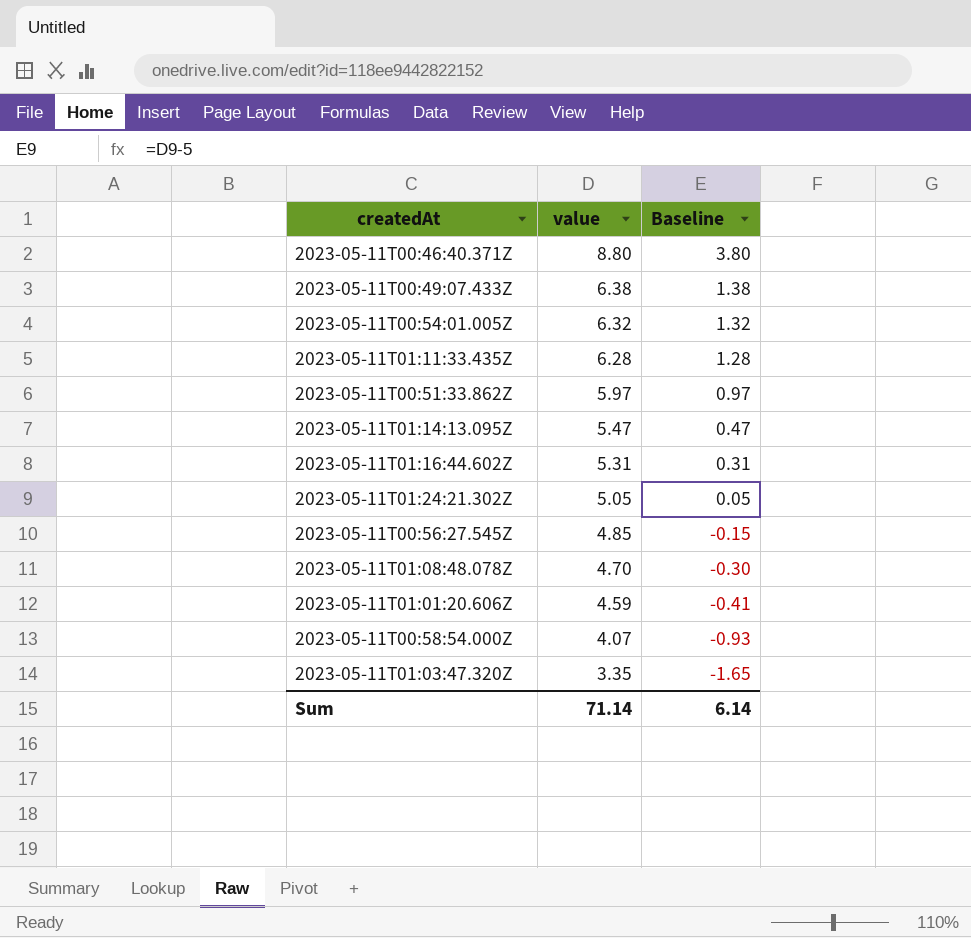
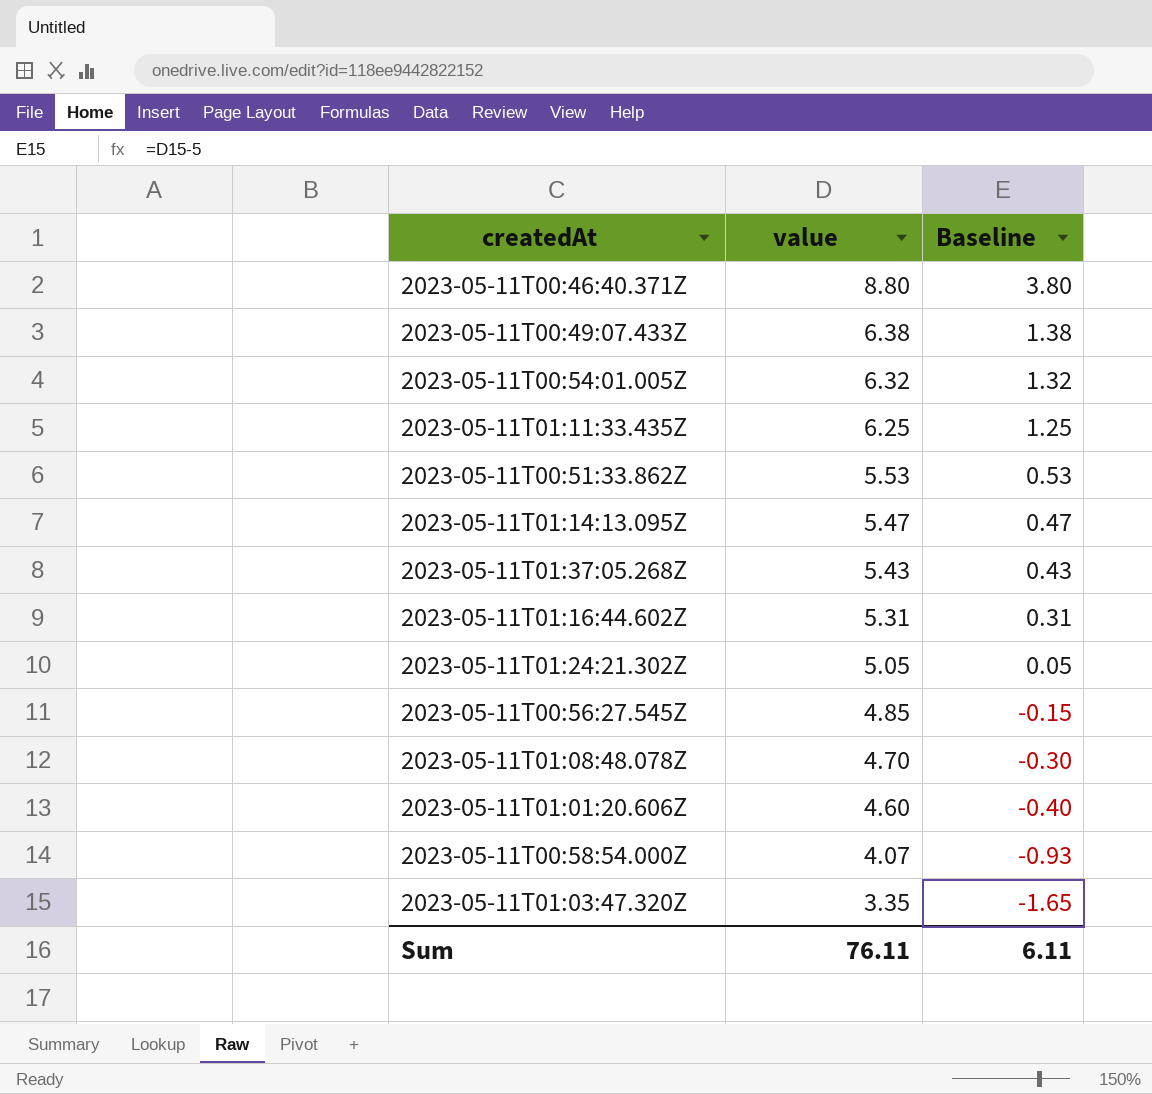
2023-05-11T01:11:33.435Z | value: 6.28 -> 6.25
2023-05-11T01:11:33.435Z | Baseline: 1.28 -> 1.25
2023-05-11T00:51:33.862Z | value: 5.97 -> 5.53
2023-05-11T00:51:33.862Z | Baseline: 0.97 -> 0.53
row 2023-05-11T01:37:05.268Z: none -> 5.43 | 0.43
2023-05-11T01:01:20.606Z | value: 4.59 -> 4.60
2023-05-11T01:01:20.606Z | Baseline: -0.41 -> -0.40
Sum | value: 71.14 -> 76.11
Sum | Baseline: 6.14 -> 6.11

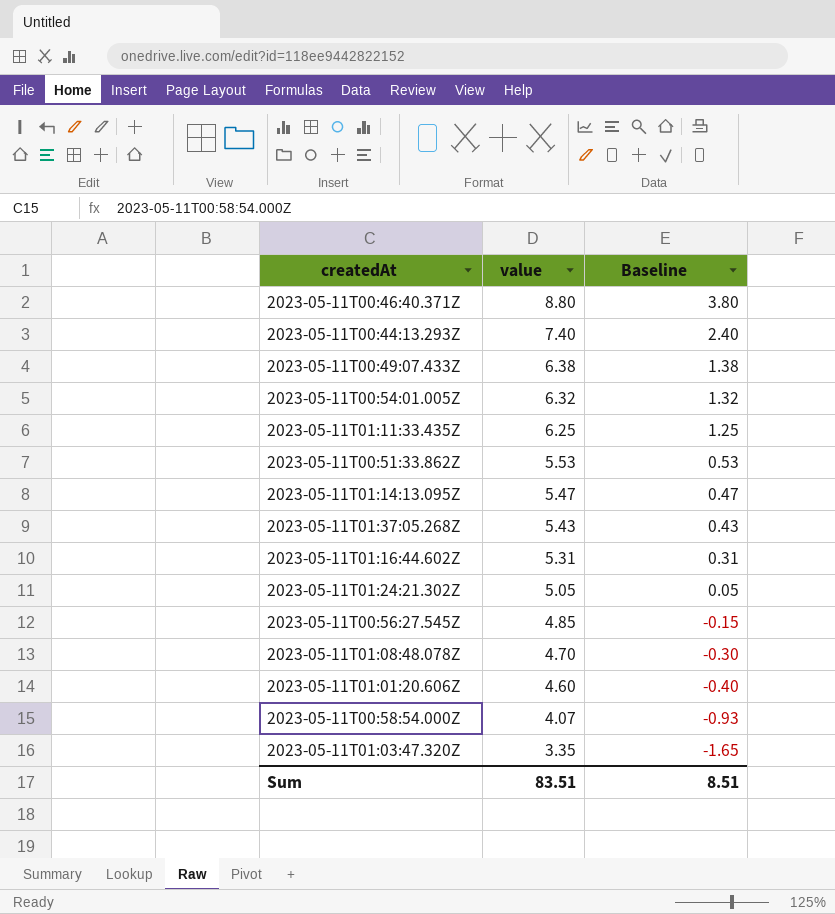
row 2023-05-11T00:44:13.293Z: none -> 7.40 | 2.40
Sum | value: 76.11 -> 83.51
Sum | Baseline: 6.11 -> 8.51

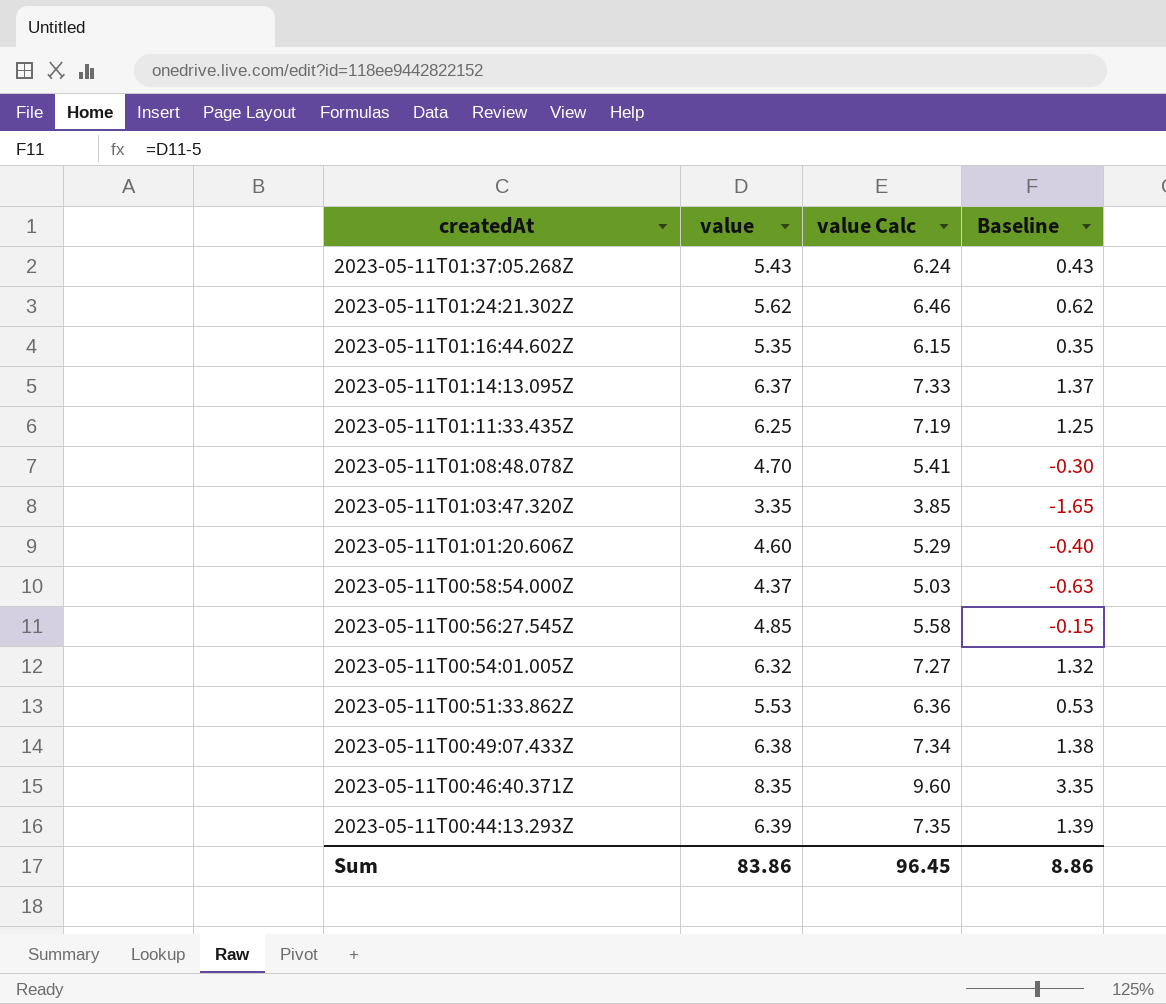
row order: value descending -> createdAt descending
column value Calc | formula: none -> [value] * 1.15
2023-05-11T01:24:21.302Z | value: 5.05 -> 5.62
2023-05-11T01:24:21.302Z | Baseline: 0.05 -> 0.62
2023-05-11T01:16:44.602Z | value: 5.31 -> 5.35
2023-05-11T01:16:44.602Z | Baseline: 0.31 -> 0.35
2023-05-11T01:14:13.095Z | value: 5.47 -> 6.37
2023-05-11T01:14:13.095Z | Baseline: 0.47 -> 1.37
2023-05-11T00:58:54.000Z | value: 4.07 -> 4.37
2023-05-11T00:58:54.000Z | Baseline: -0.93 -> -0.63
2023-05-11T00:46:40.371Z | value: 8.80 -> 8.35
2023-05-11T00:46:40.371Z | Baseline: 3.80 -> 3.35
2023-05-11T00:44:13.293Z | value: 7.40 -> 6.39
2023-05-11T00:44:13.293Z | Baseline: 2.40 -> 1.39
Sum | value: 83.51 -> 83.86
Sum | Baseline: 8.51 -> 8.86

